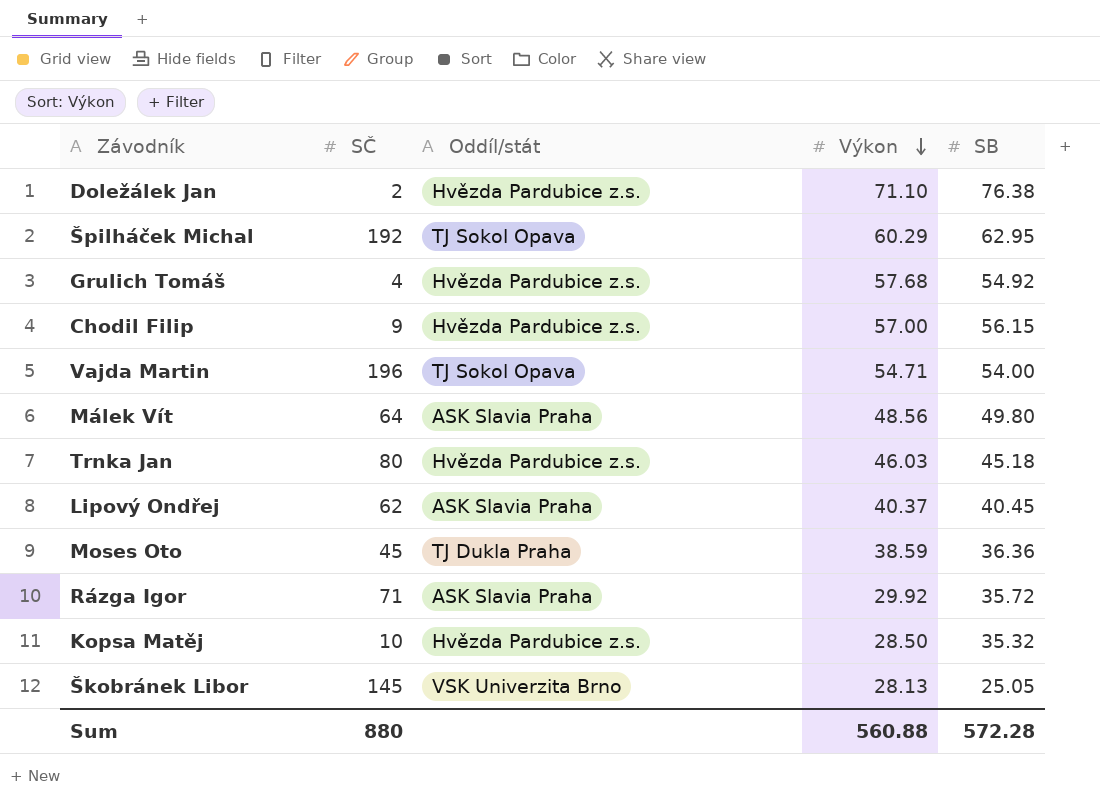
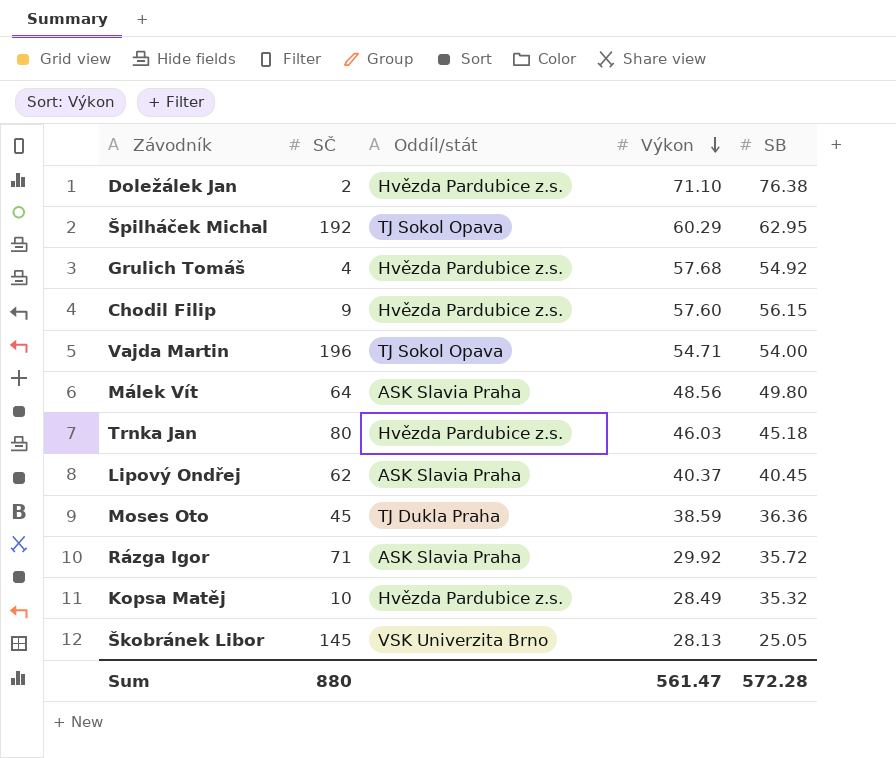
Chodil Filip | Výkon: 57.00 -> 57.60
Kopsa Matěj | Výkon: 28.50 -> 28.49
Sum | Výkon: 560.88 -> 561.47

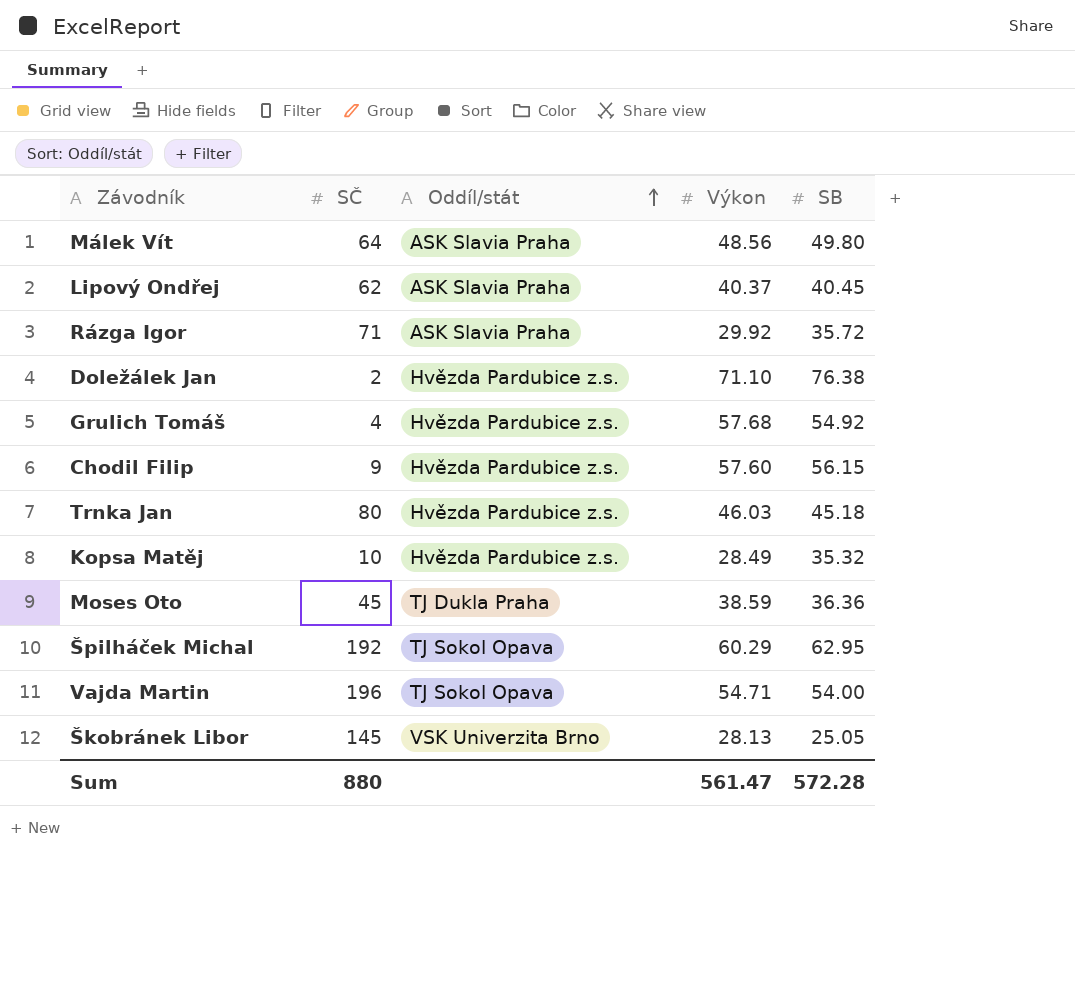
row order: Výkon descending -> Oddíl/stát ascending

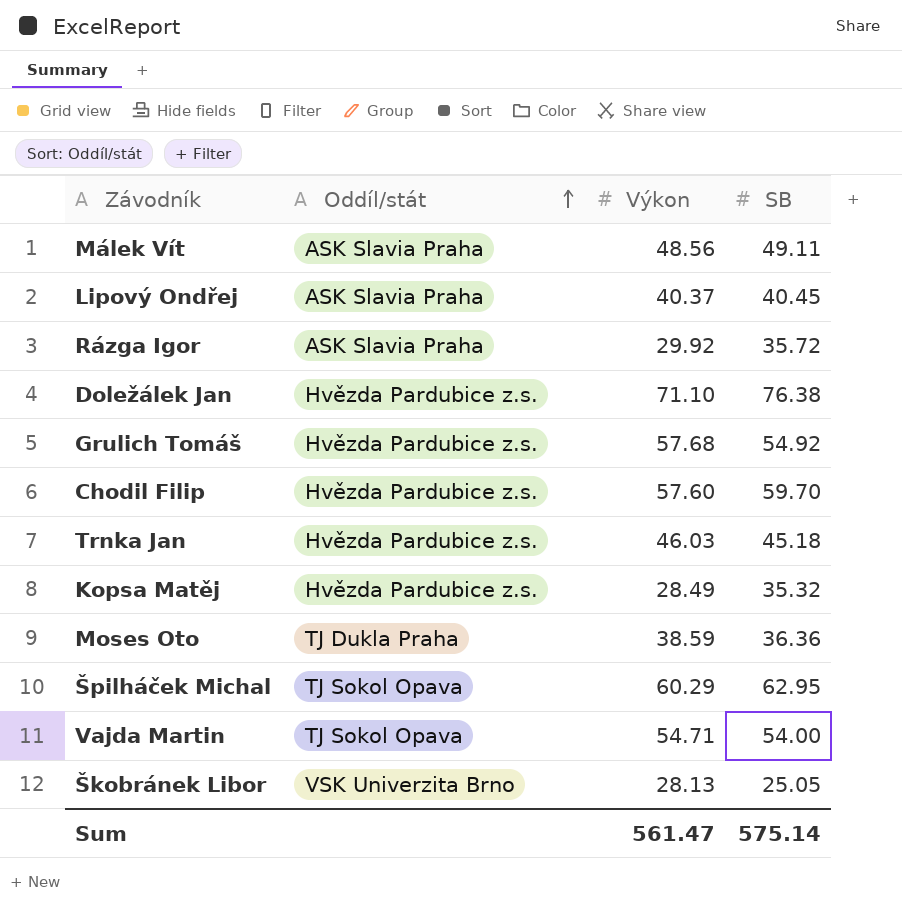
column SČ | position: 2 -> none
Málek Vít | SB: 49.80 -> 49.11
Chodil Filip | SB: 56.15 -> 59.70
Sum | SB: 572.28 -> 575.14

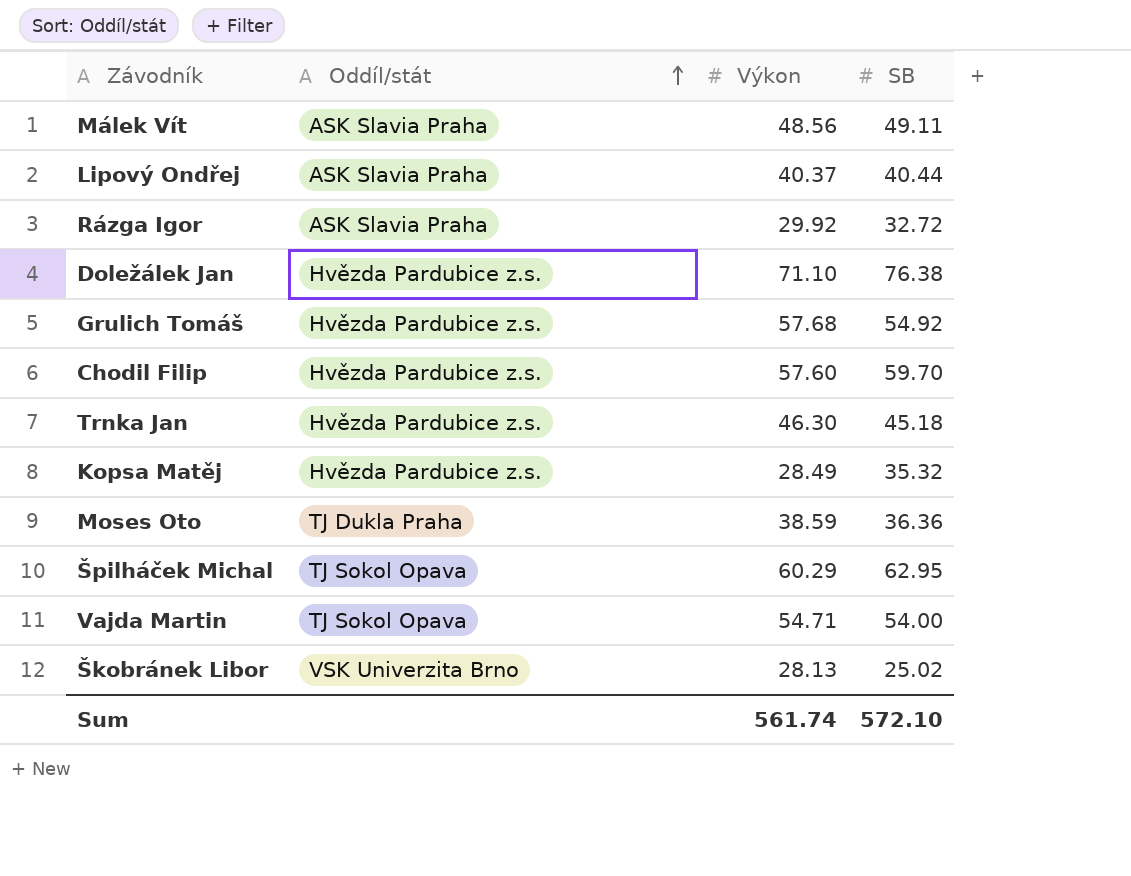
Lipový Ondřej | SB: 40.45 -> 40.44
Rázga Igor | SB: 35.72 -> 32.72
Trnka Jan | Výkon: 46.03 -> 46.30
Škobránek Libor | SB: 25.05 -> 25.02
Sum | Výkon: 561.47 -> 561.74
Sum | SB: 575.14 -> 572.10

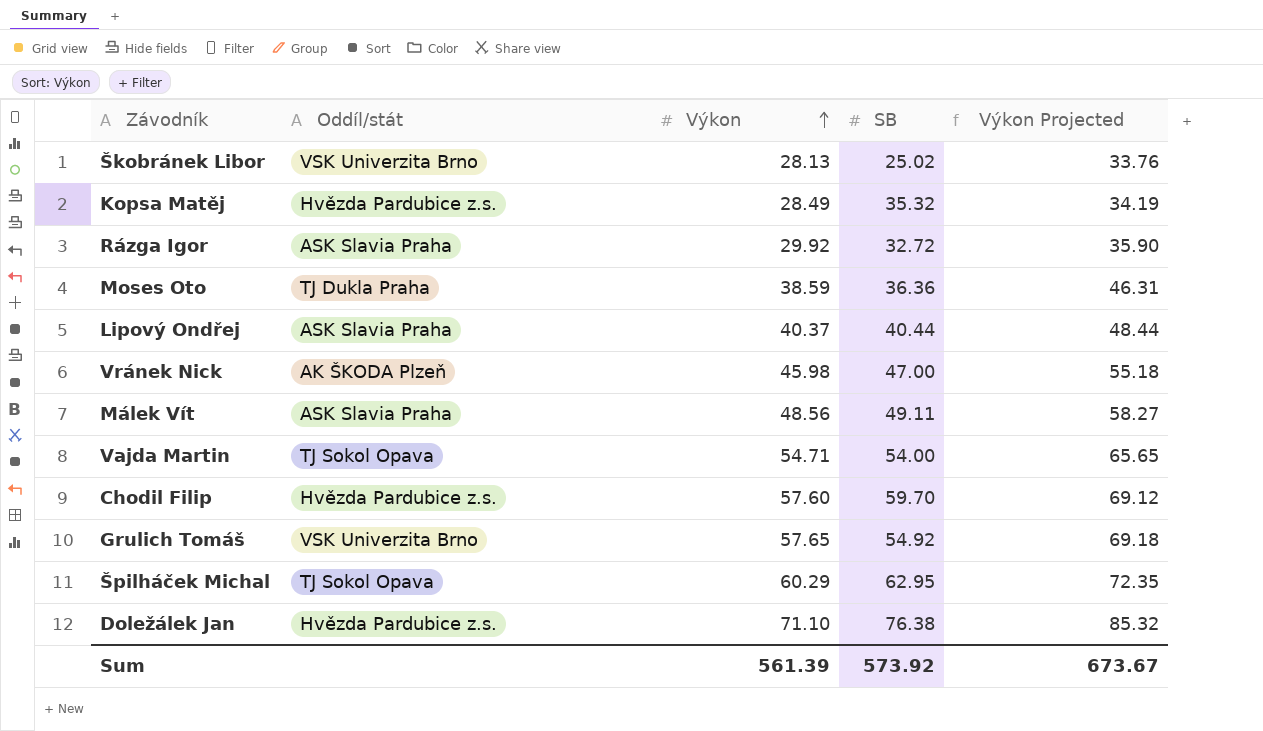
row order: Oddíl/stát ascending -> Výkon ascending
column Výkon Projected | formula: none -> [Výkon] * 1.2
row Trnka Jan: Hvězda Pardubice z.s. | 46.30 | 45.18 -> none
row Vránek Nick: none -> AK ŠKODA Plzeň | 45.98 | 47.00 | 55.18
Grulich Tomáš | Oddíl/stát: Hvězda Pardubice z.s. -> VSK Univerzita Brno
Grulich Tomáš | Výkon: 57.68 -> 57.65
Sum | Výkon: 561.74 -> 561.39
Sum | SB: 572.10 -> 573.92

